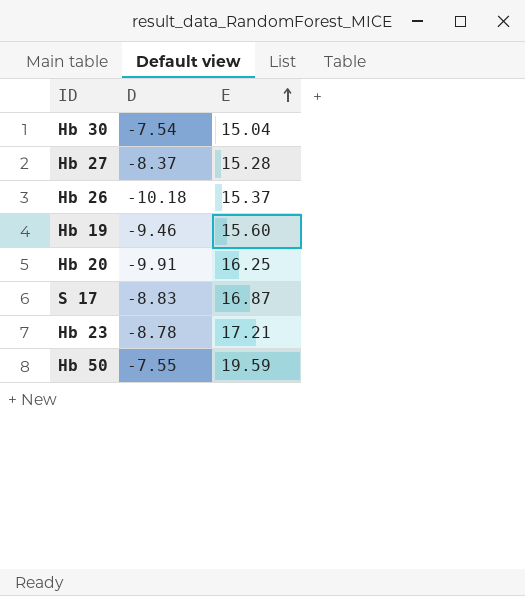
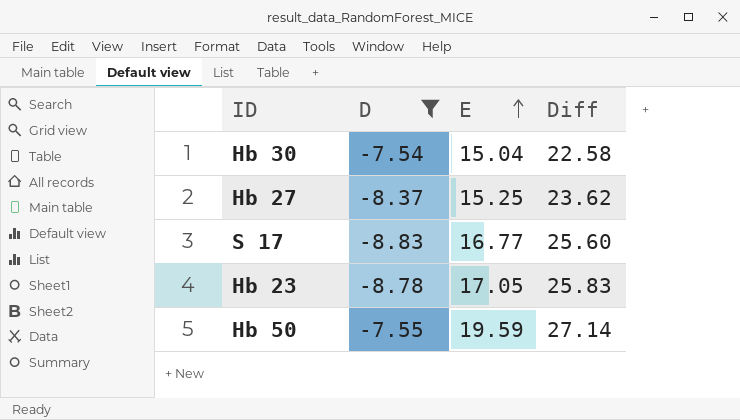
filter: none -> D >= -8.83
column Diff | formula: none -> [E] - [D]
Hb 27 | E: 15.28 -> 15.25
S 17 | E: 16.87 -> 16.77
Hb 23 | E: 17.21 -> 17.05

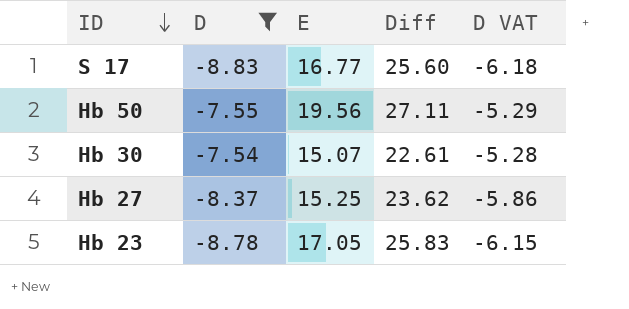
row order: E ascending -> ID descending
column D VAT | formula: none -> [D] * 0.7
Hb 50 | E: 19.59 -> 19.56
Hb 50 | Diff: 27.14 -> 27.11
Hb 30 | E: 15.04 -> 15.07
Hb 30 | Diff: 22.58 -> 22.61

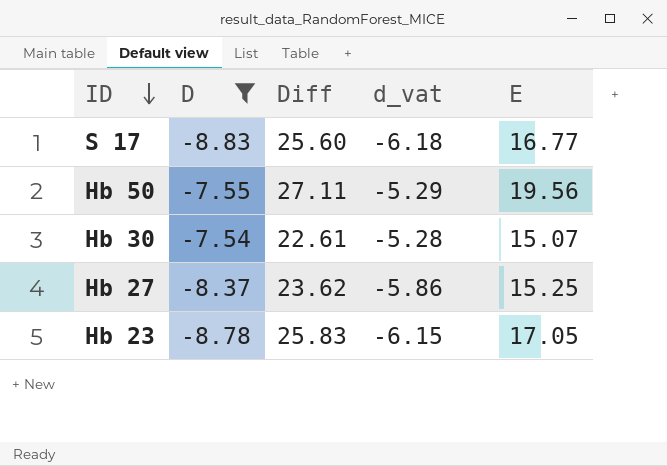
column name: D VAT -> d_vat
column E | position: 3 -> 5

